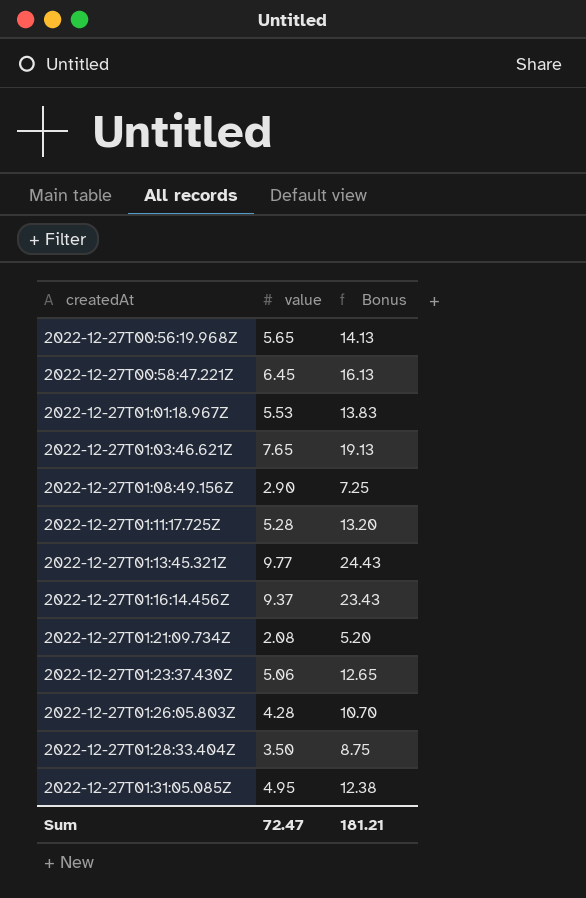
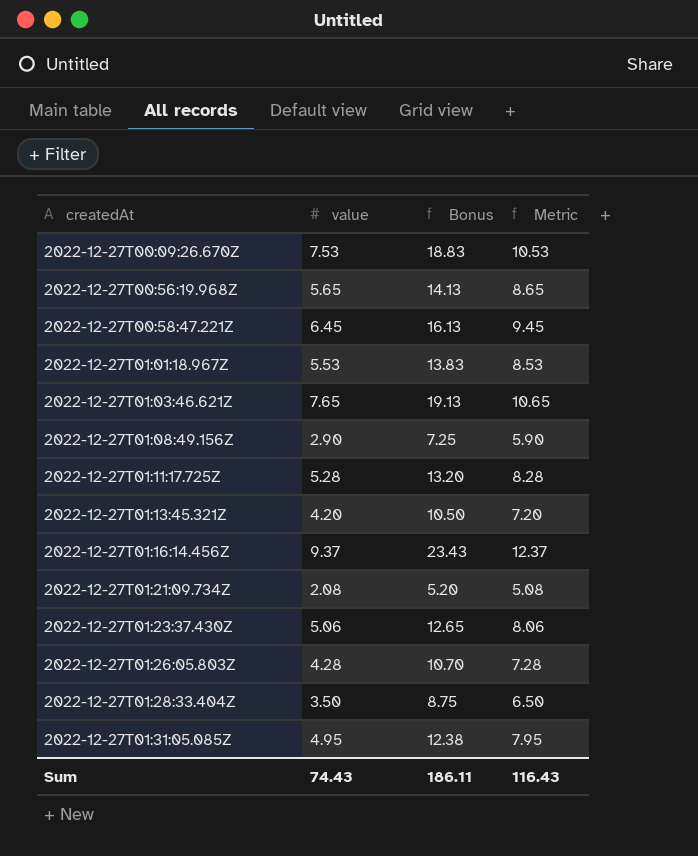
column Metric | formula: none -> [value] + 3
row 2022-12-27T00:09:26.670Z: none -> 7.53 | 18.83 | 10.53
2022-12-27T01:13:45.321Z | value: 9.77 -> 4.20
2022-12-27T01:13:45.321Z | Bonus: 24.43 -> 10.50
Sum | value: 72.47 -> 74.43
Sum | Bonus: 181.21 -> 186.11

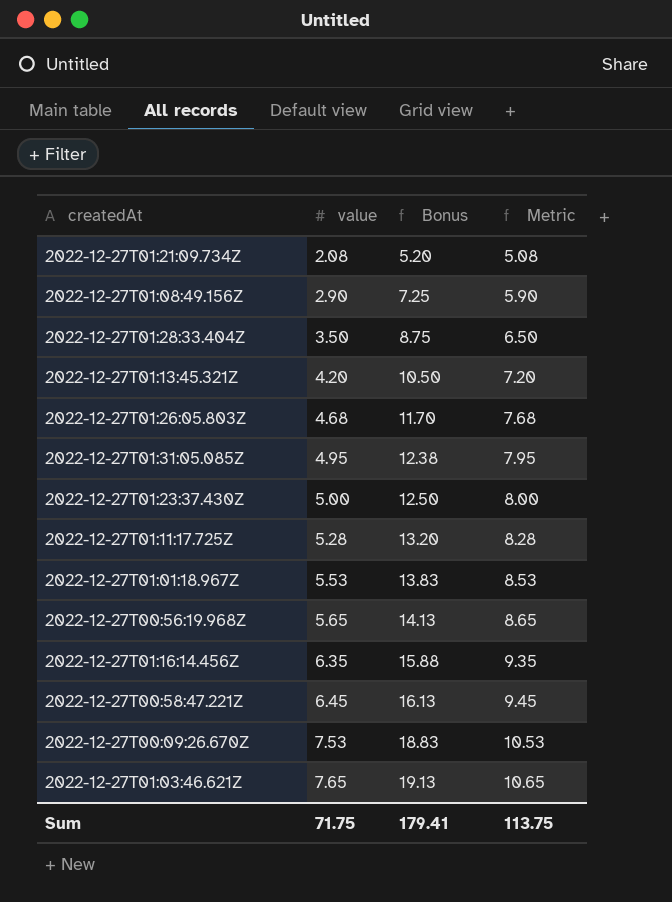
row order: createdAt ascending -> value ascending
2022-12-27T01:26:05.803Z | value: 4.28 -> 4.68
2022-12-27T01:26:05.803Z | Bonus: 10.70 -> 11.70
2022-12-27T01:26:05.803Z | Metric: 7.28 -> 7.68
2022-12-27T01:23:37.430Z | value: 5.06 -> 5.00
2022-12-27T01:23:37.430Z | Bonus: 12.65 -> 12.50
2022-12-27T01:23:37.430Z | Metric: 8.06 -> 8.00
2022-12-27T01:16:14.456Z | value: 9.37 -> 6.35
2022-12-27T01:16:14.456Z | Bonus: 23.43 -> 15.88
2022-12-27T01:16:14.456Z | Metric: 12.37 -> 9.35
Sum | value: 74.43 -> 71.75
Sum | Bonus: 186.11 -> 179.41
Sum | Metric: 116.43 -> 113.75

